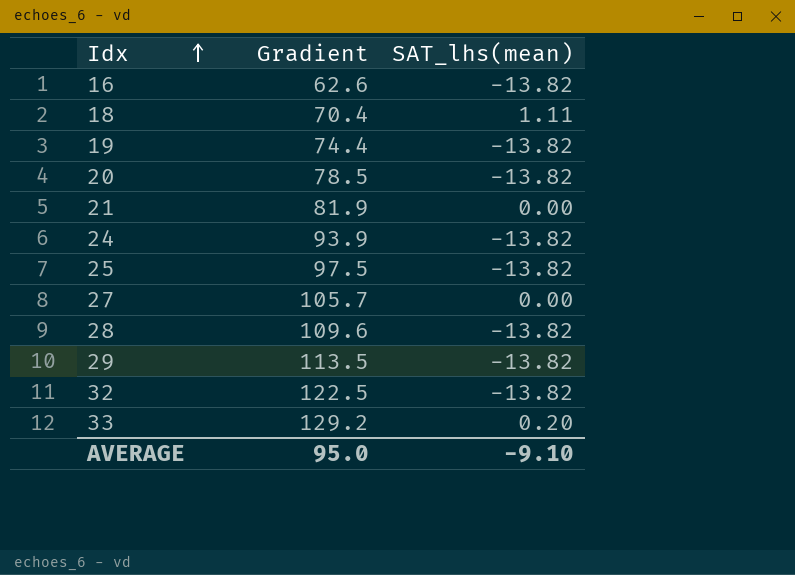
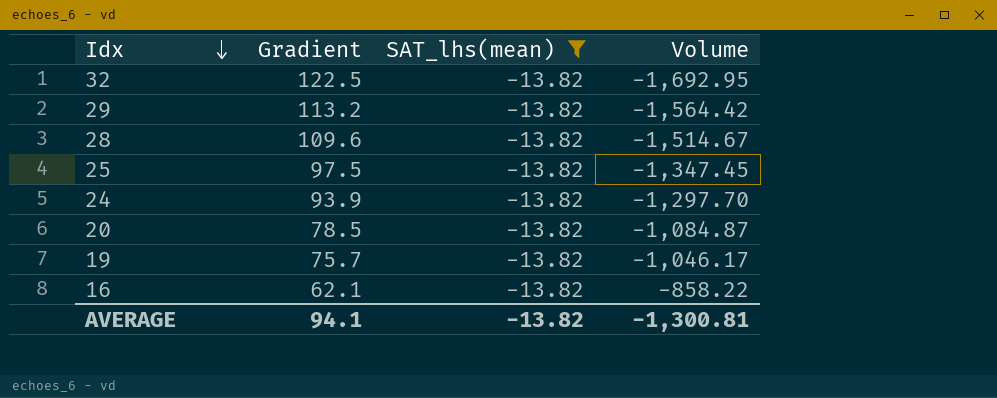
filter: none -> SAT_lhs(mean) = -13.82
row order: Idx ascending -> Idx descending
column Volume | formula: none -> [Gradient] * [SAT_lhs(mean)]
29 | Gradient: 113.5 -> 113.2
19 | Gradient: 74.4 -> 75.7
16 | Gradient: 62.6 -> 62.1
AVERAGE | Gradient: 95.0 -> 94.1
AVERAGE | SAT_lhs(mean): -9.10 -> -13.82

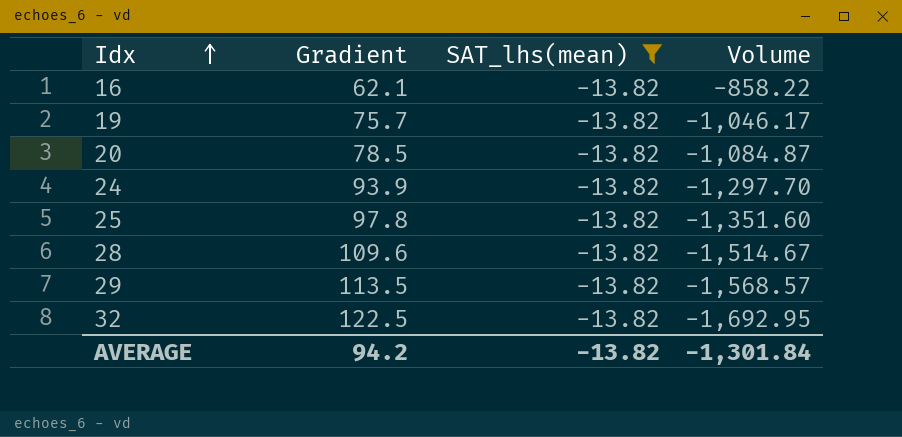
row order: Idx descending -> Idx ascending
25 | Gradient: 97.5 -> 97.8
25 | Volume: -1,347.45 -> -1,351.60
29 | Gradient: 113.2 -> 113.5
29 | Volume: -1,564.42 -> -1,568.57
AVERAGE | Gradient: 94.1 -> 94.2
AVERAGE | Volume: -1,300.81 -> -1,301.84

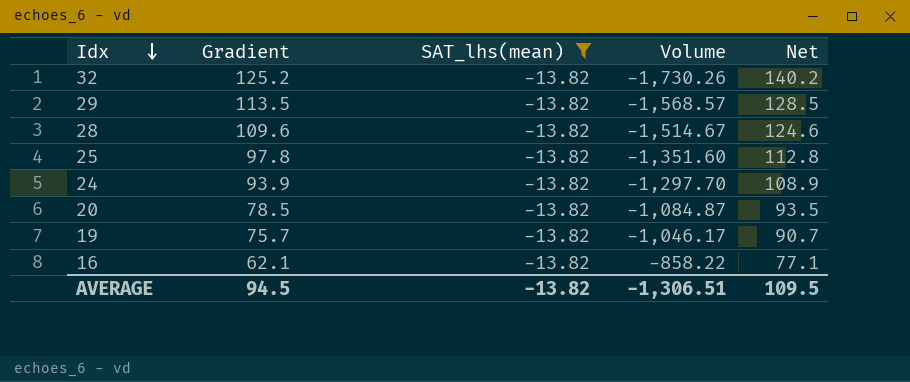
row order: Idx ascending -> Idx descending
column Net | formula: none -> [Gradient] + 15
32 | Gradient: 122.5 -> 125.2
32 | Volume: -1,692.95 -> -1,730.26
AVERAGE | Gradient: 94.2 -> 94.5
AVERAGE | Volume: -1,301.84 -> -1,306.51

